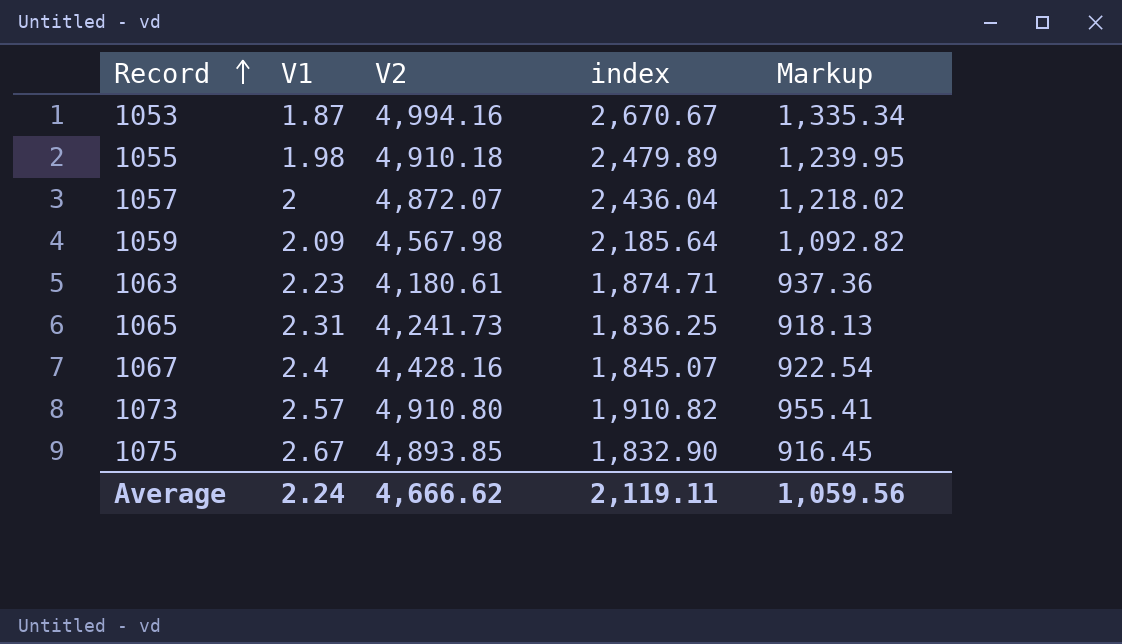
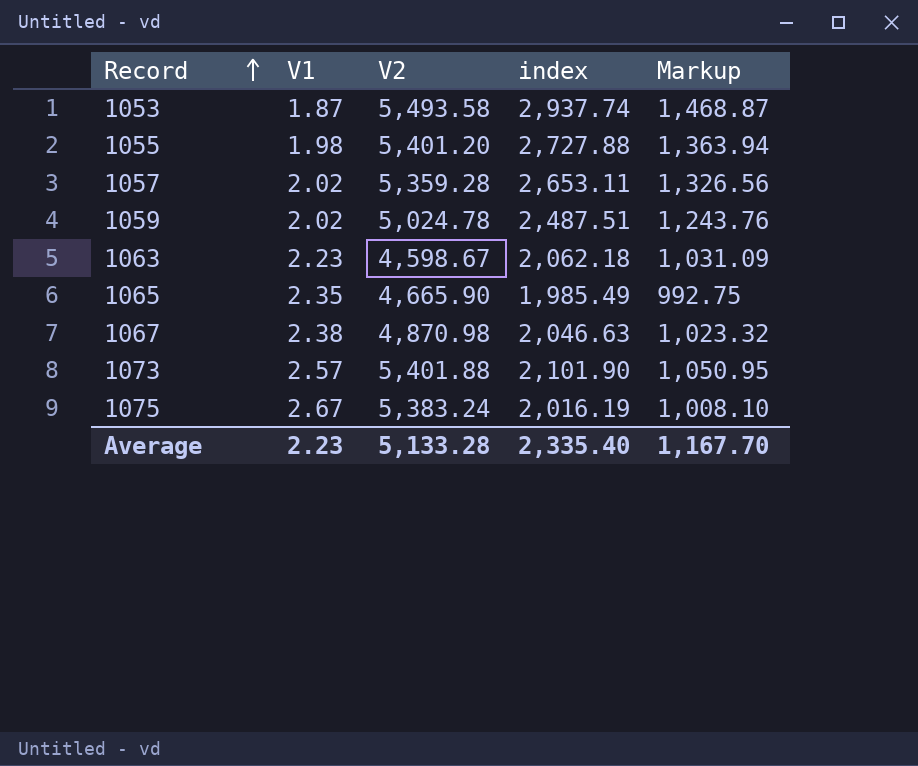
1053 | V2: 4,994.16 -> 5,493.58
1053 | index: 2,670.67 -> 2,937.74
1053 | Markup: 1,335.34 -> 1,468.87
1055 | V2: 4,910.18 -> 5,401.20
1055 | index: 2,479.89 -> 2,727.88
1055 | Markup: 1,239.95 -> 1,363.94
1057 | V1: 2 -> 2.02
1057 | V2: 4,872.07 -> 5,359.28
1057 | index: 2,436.04 -> 2,653.11
1057 | Markup: 1,218.02 -> 1,326.56
1059 | V1: 2.09 -> 2.02
1059 | V2: 4,567.98 -> 5,024.78
1059 | index: 2,185.64 -> 2,487.51
1059 | Markup: 1,092.82 -> 1,243.76
1063 | V2: 4,180.61 -> 4,598.67
1063 | index: 1,874.71 -> 2,062.18
1063 | Markup: 937.36 -> 1,031.09
1065 | V1: 2.31 -> 2.35
1065 | V2: 4,241.73 -> 4,665.90
1065 | index: 1,836.25 -> 1,985.49
1065 | Markup: 918.13 -> 992.75
1067 | V1: 2.4 -> 2.38
1067 | V2: 4,428.16 -> 4,870.98
1067 | index: 1,845.07 -> 2,046.63
1067 | Markup: 922.54 -> 1,023.32
1073 | V2: 4,910.80 -> 5,401.88
1073 | index: 1,910.82 -> 2,101.90
1073 | Markup: 955.41 -> 1,050.95
1075 | V2: 4,893.85 -> 5,383.24
1075 | index: 1,832.90 -> 2,016.19
1075 | Markup: 916.45 -> 1,008.10
Average | V1: 2.24 -> 2.23
Average | V2: 4,666.62 -> 5,133.28
Average | index: 2,119.11 -> 2,335.40
Average | Markup: 1,059.56 -> 1,167.70

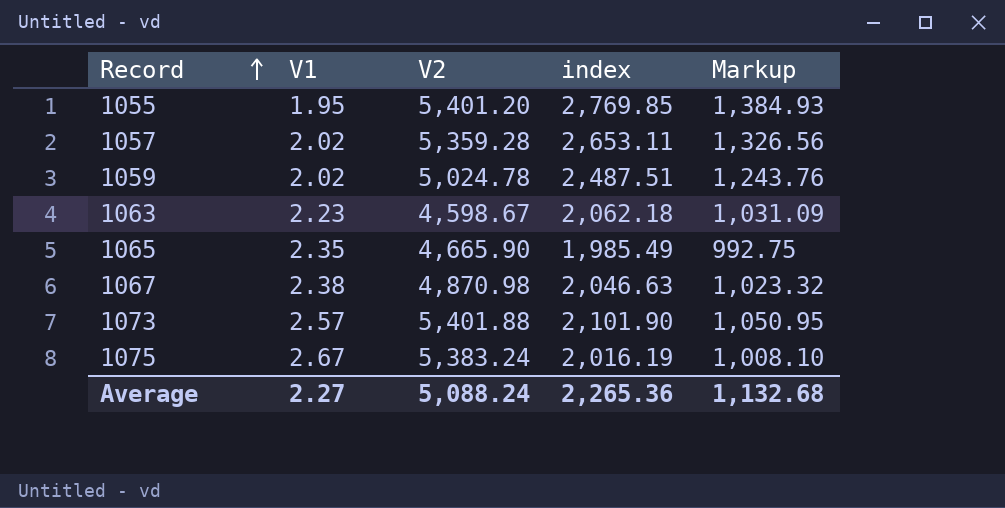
row 1053: 1.87 | 5,493.58 | 2,937.74 | 1,468.87 -> none
1055 | V1: 1.98 -> 1.95
1055 | index: 2,727.88 -> 2,769.85
1055 | Markup: 1,363.94 -> 1,384.93
Average | V1: 2.23 -> 2.27
Average | V2: 5,133.28 -> 5,088.24
Average | index: 2,335.40 -> 2,265.36
Average | Markup: 1,167.70 -> 1,132.68

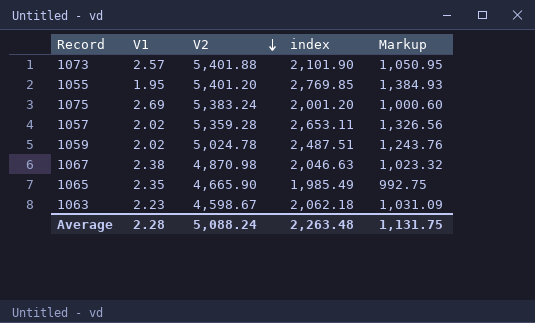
row order: Record ascending -> V2 descending
1075 | V1: 2.67 -> 2.69
1075 | index: 2,016.19 -> 2,001.20
1075 | Markup: 1,008.10 -> 1,000.60
Average | V1: 2.27 -> 2.28
Average | index: 2,265.36 -> 2,263.48
Average | Markup: 1,132.68 -> 1,131.75

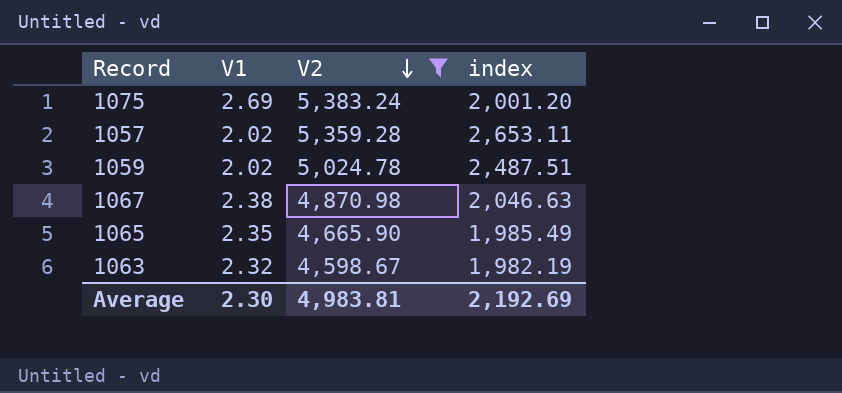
filter: none -> V2 <= 5,383.24
column Markup | formula: [index] * 0.5 -> none
1063 | V1: 2.23 -> 2.32
1063 | index: 2,062.18 -> 1,982.19
Average | V1: 2.28 -> 2.30
Average | V2: 5,088.24 -> 4,983.81
Average | index: 2,263.48 -> 2,192.69

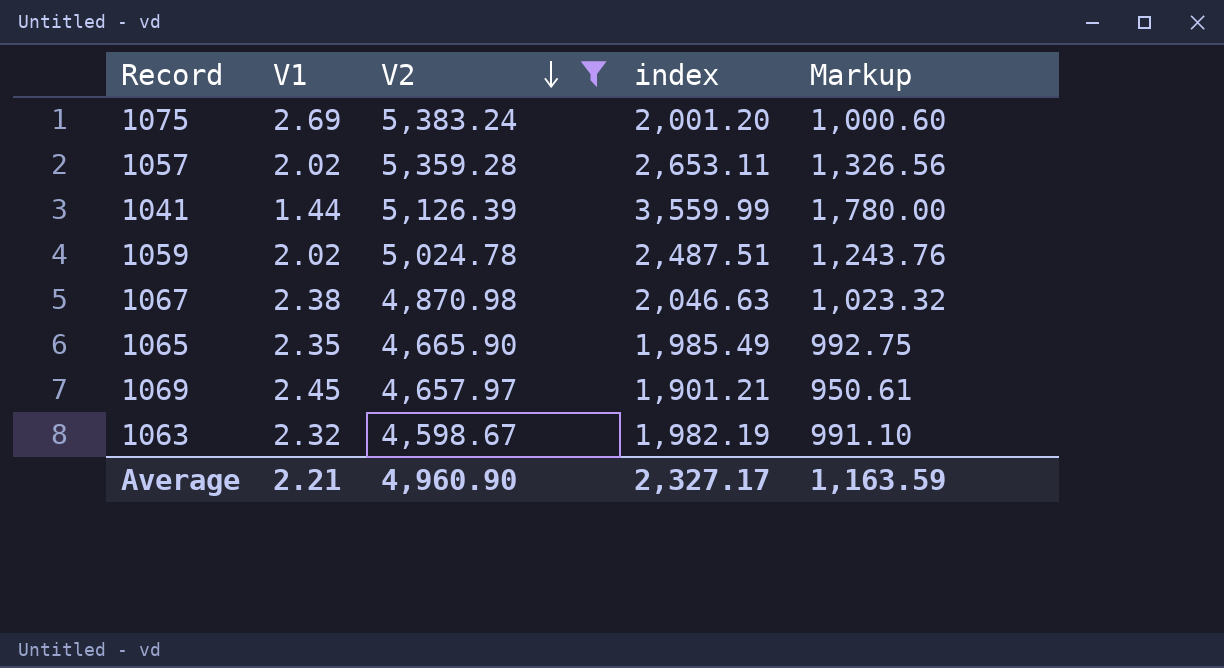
column Markup | formula: none -> [index] * 0.5
row 1041: none -> 1.44 | 5,126.39 | 3,559.99 | 1,780.00
row 1069: none -> 2.45 | 4,657.97 | 1,901.21 | 950.61
Average | V1: 2.30 -> 2.21
Average | V2: 4,983.81 -> 4,960.90
Average | index: 2,192.69 -> 2,327.17

